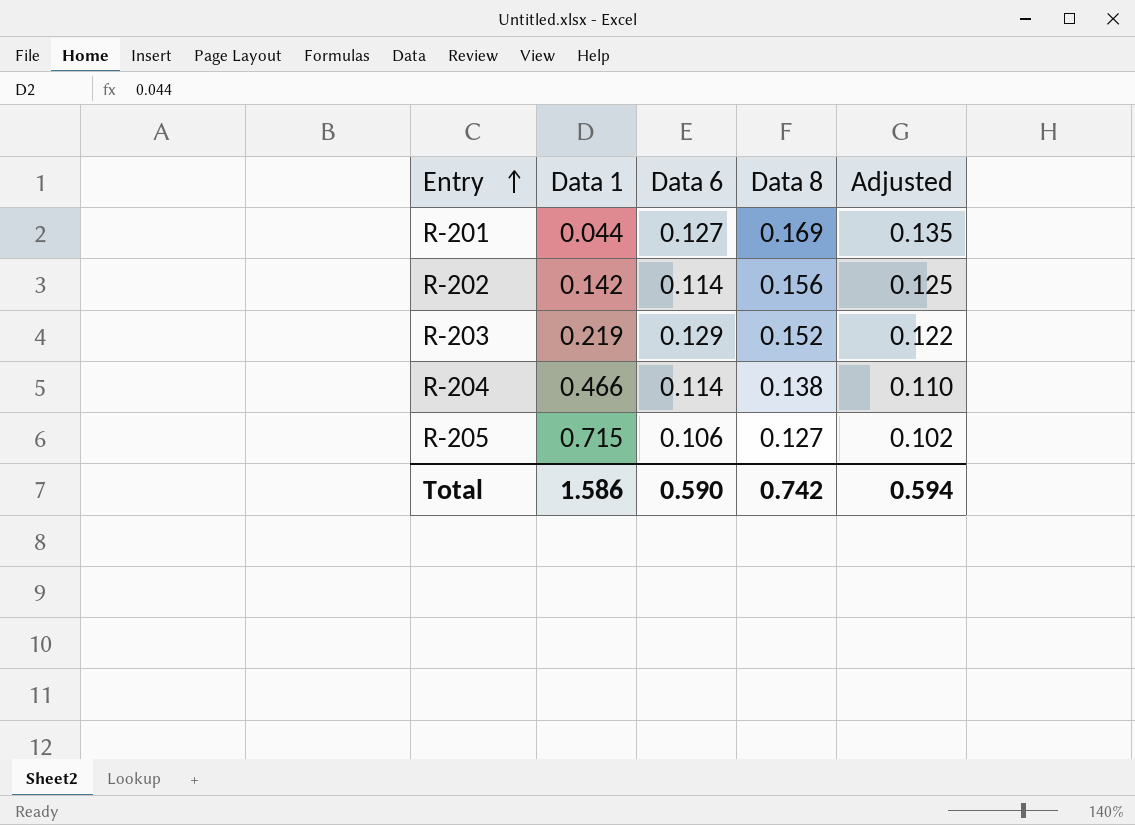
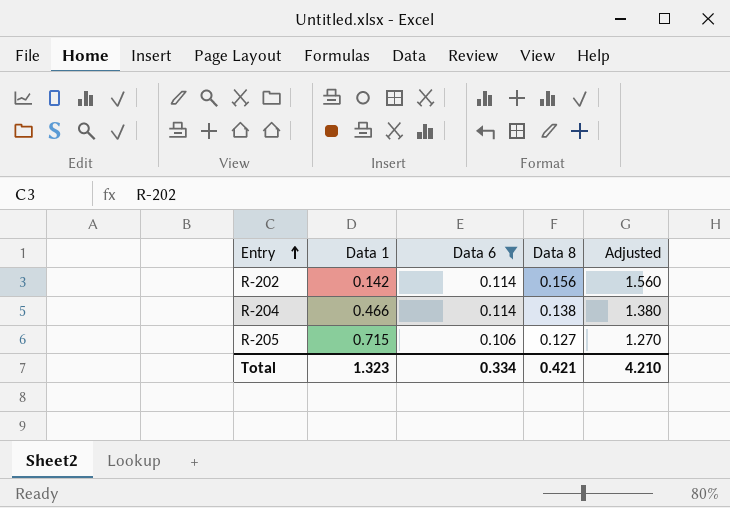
filter: none -> Data 6 <= 0.114
column Adjusted | formula: [Data 8] * 0.8 -> [Data 8] * 10
Total | Data 1: 1.586 -> 1.323
Total | Data 6: 0.590 -> 0.334
Total | Data 8: 0.742 -> 0.421
Total | Adjusted: 0.594 -> 4.210

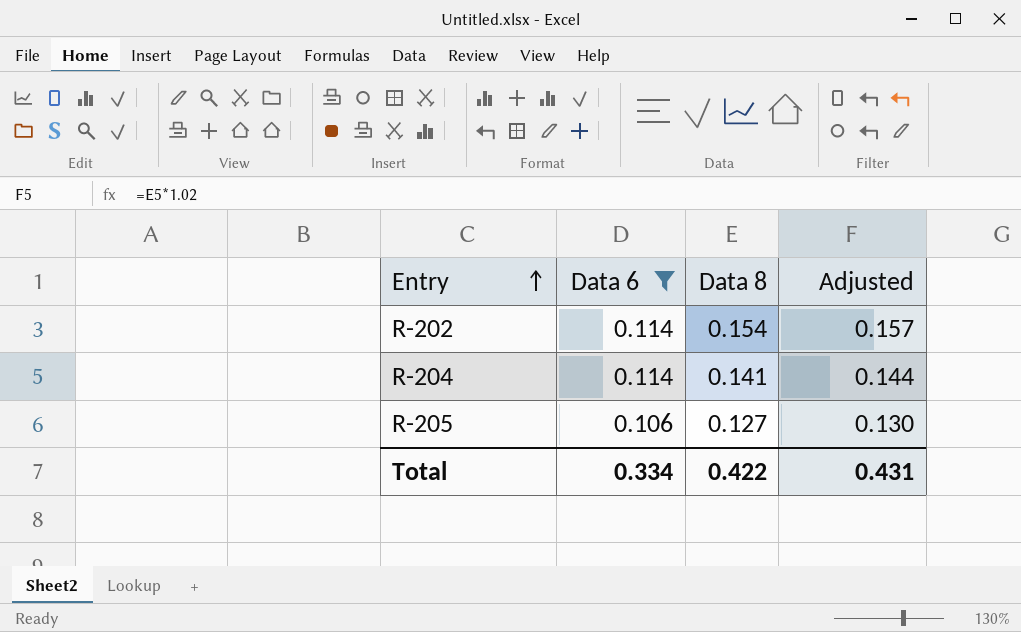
column Data 1 | position: 2 -> none
column Adjusted | formula: [Data 8] * 10 -> [Data 8] * 1.02
R-202 | Data 8: 0.156 -> 0.154
R-204 | Data 8: 0.138 -> 0.141
Total | Data 8: 0.421 -> 0.422
Total | Adjusted: 4.210 -> 0.431

